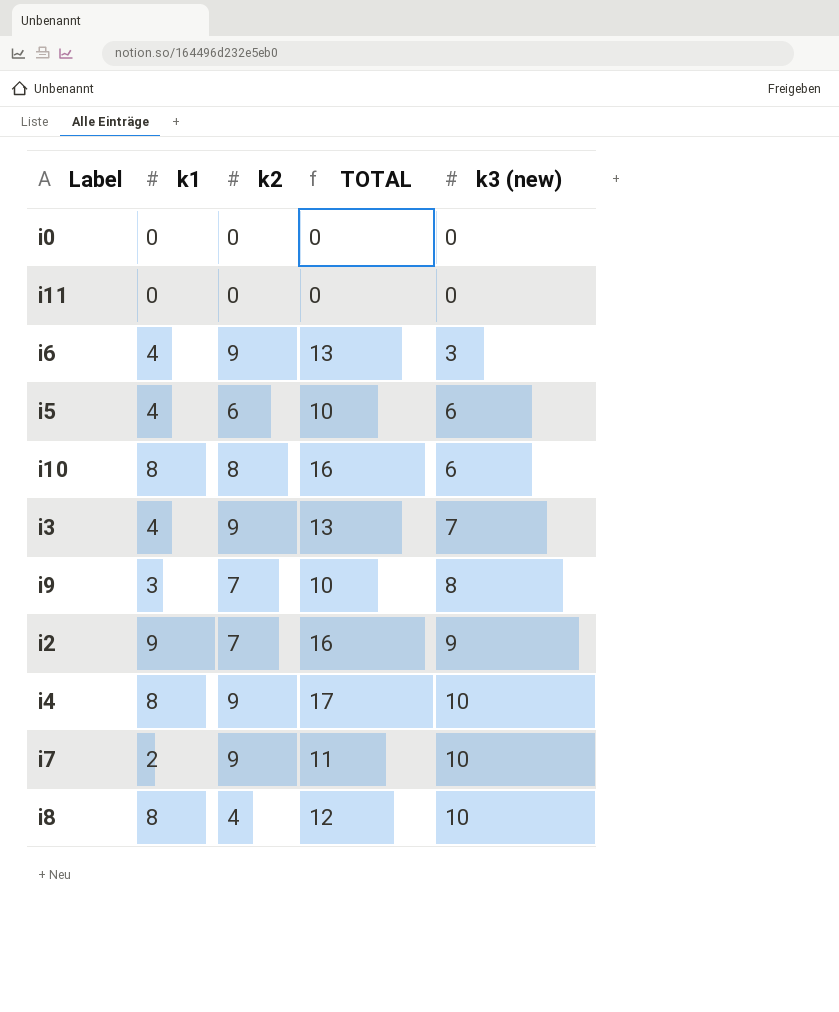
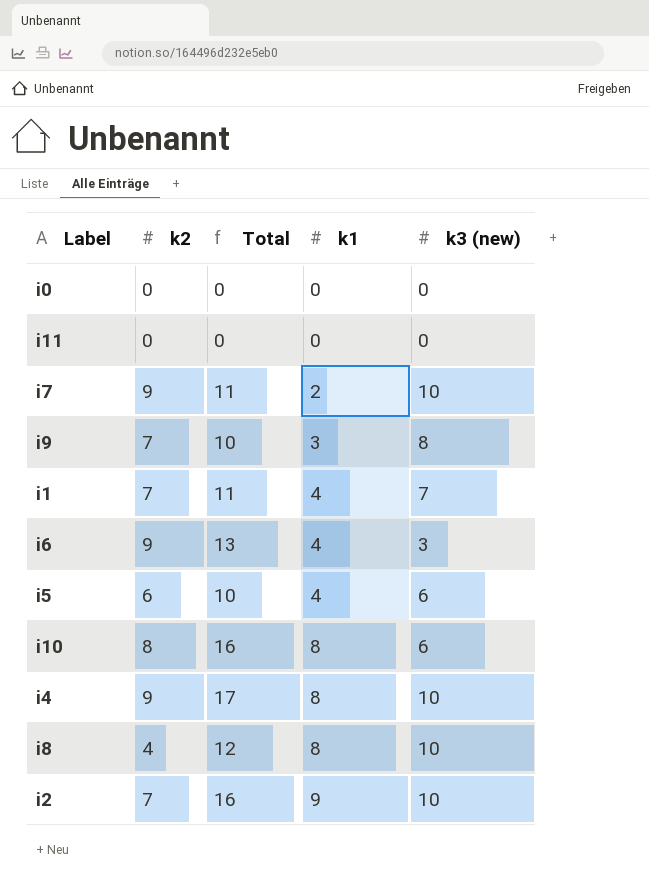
row order: k3 (new) ascending -> k1 ascending
column name: TOTAL -> Total
column k1 | position: 2 -> 4
row i3: 4 | 9 | 13 | 7 -> none
row i1: none -> 7 | 11 | 4 | 7
i2 | k3 (new): 9 -> 10

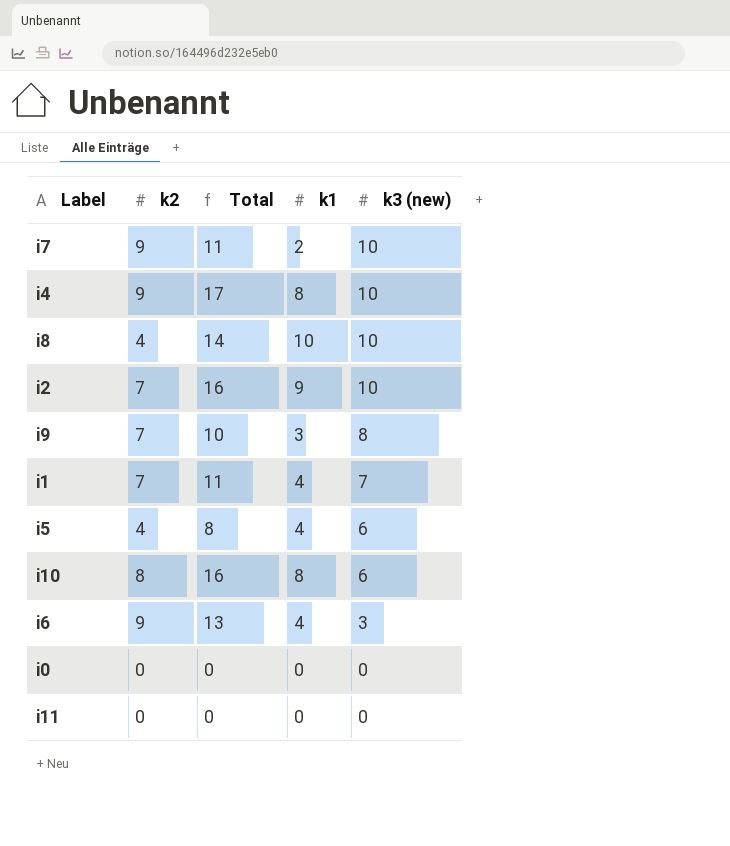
row order: k1 ascending -> k3 (new) descending
i8 | Total: 12 -> 14
i8 | k1: 8 -> 10
i5 | k2: 6 -> 4
i5 | Total: 10 -> 8

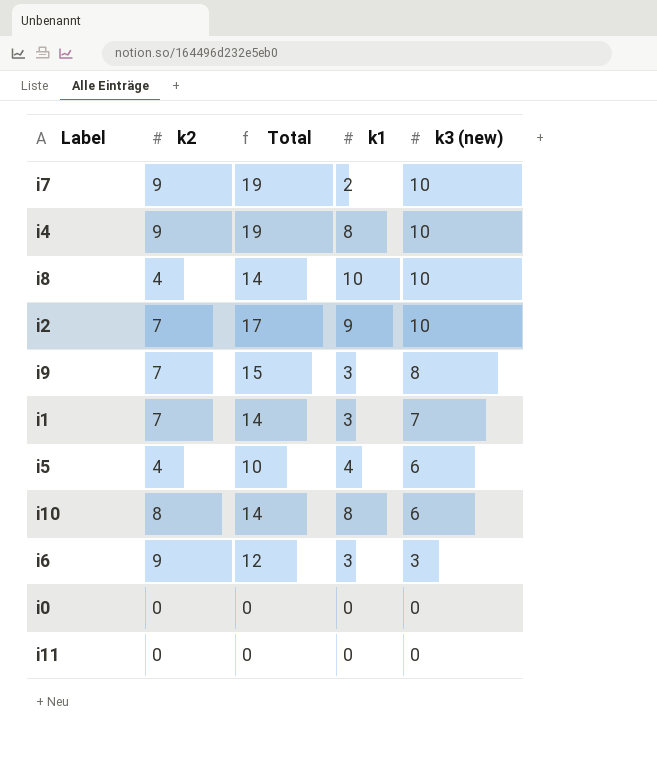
column Total | formula: [k2] + [k1] -> [k2] + [k3 (new)]
i1 | k1: 4 -> 3
i6 | k1: 4 -> 3

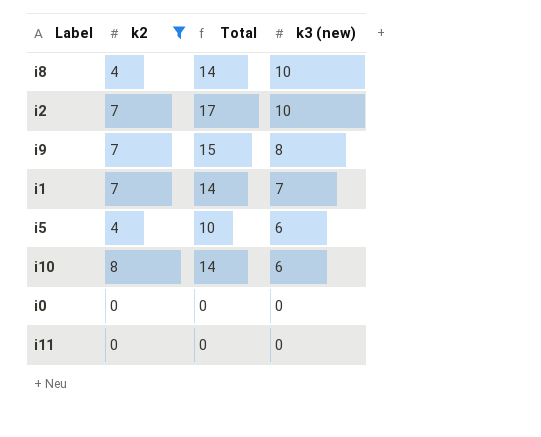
filter: none -> k2 != 9
column k1 | position: 4 -> none

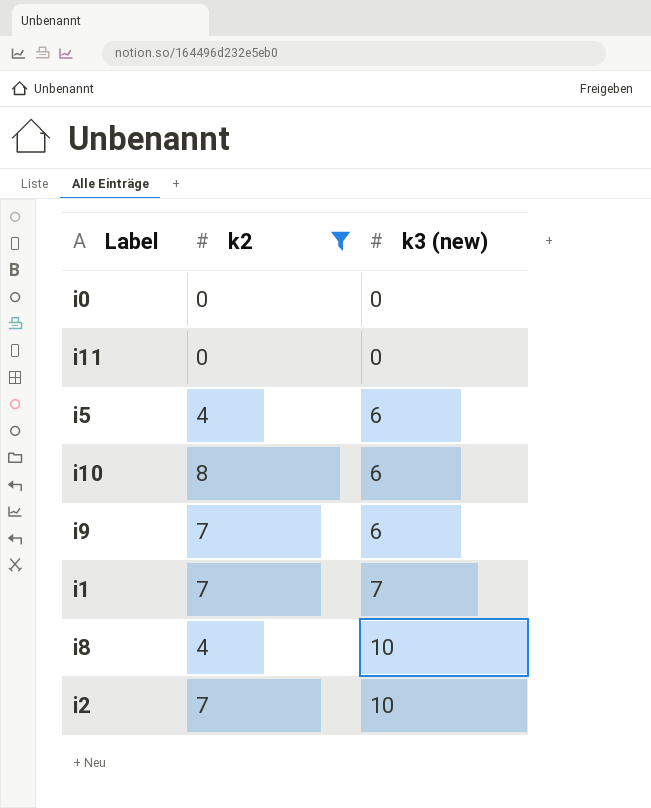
row order: k3 (new) descending -> k3 (new) ascending
column Total | formula: [k2] + [k3 (new)] -> none
i9 | k3 (new): 8 -> 6

